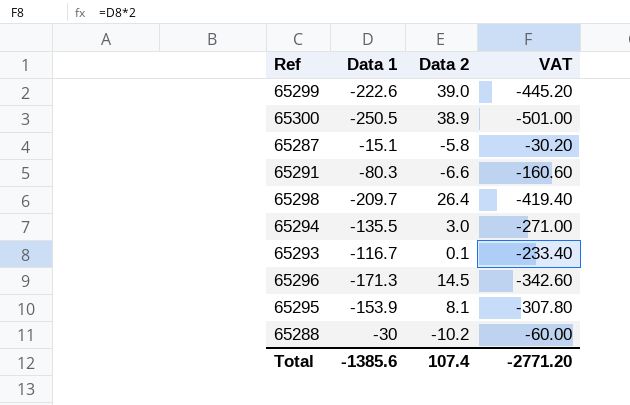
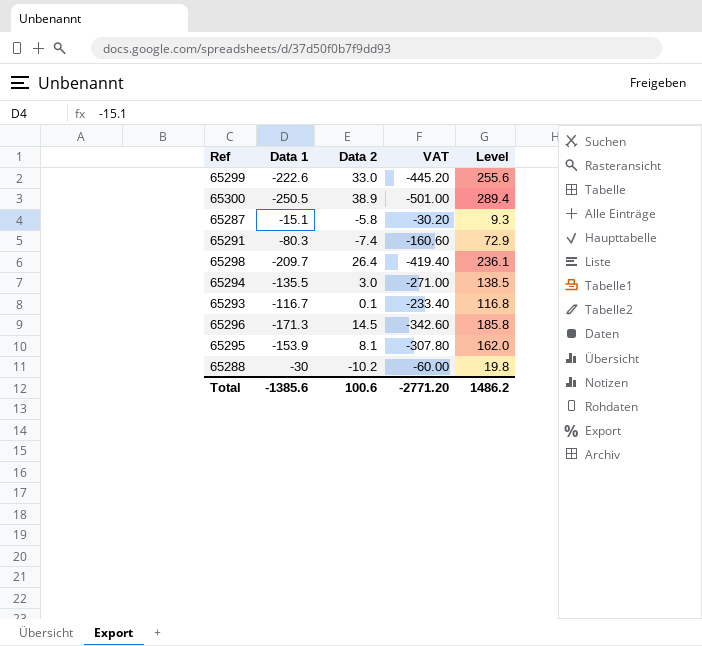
column Level | formula: none -> [Data 2] - [Data 1]
65299 | Data 2: 39.0 -> 33.0
65291 | Data 2: -6.6 -> -7.4
Total | Data 2: 107.4 -> 100.6

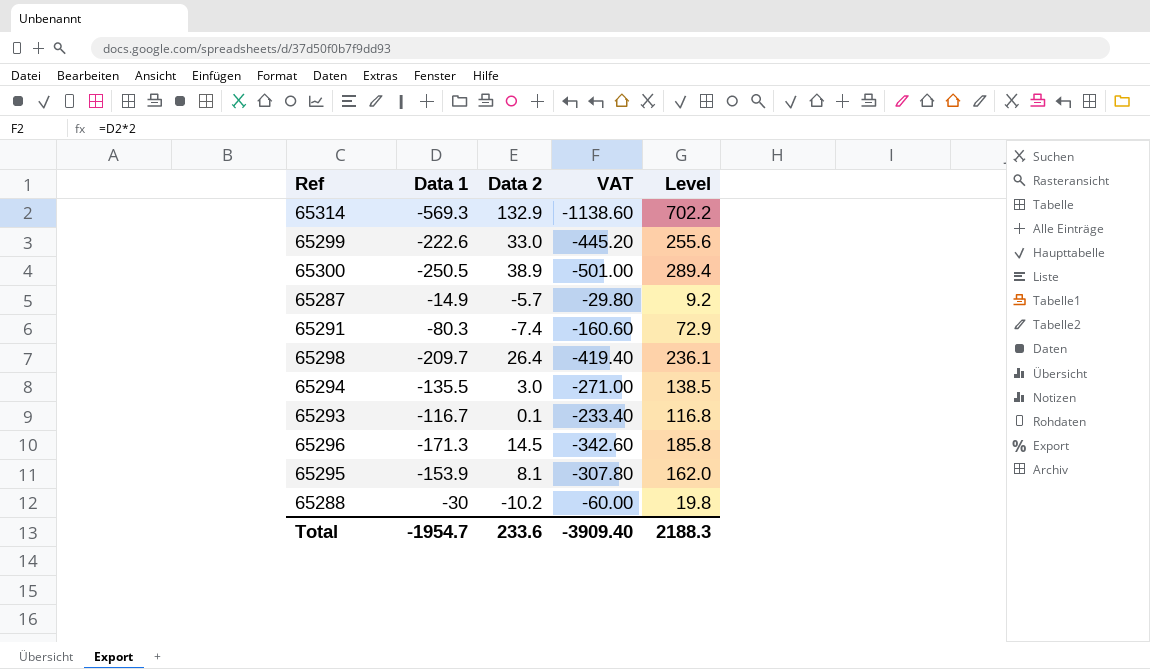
row 65314: none -> -569.3 | 132.9 | -1138.60 | 702.2
65287 | Data 1: -15.1 -> -14.9
65287 | Data 2: -5.8 -> -5.7
65287 | VAT: -30.20 -> -29.80
65287 | Level: 9.3 -> 9.2
Total | Data 1: -1385.6 -> -1954.7
Total | Data 2: 100.6 -> 233.6
Total | VAT: -2771.20 -> -3909.40
Total | Level: 1486.2 -> 2188.3

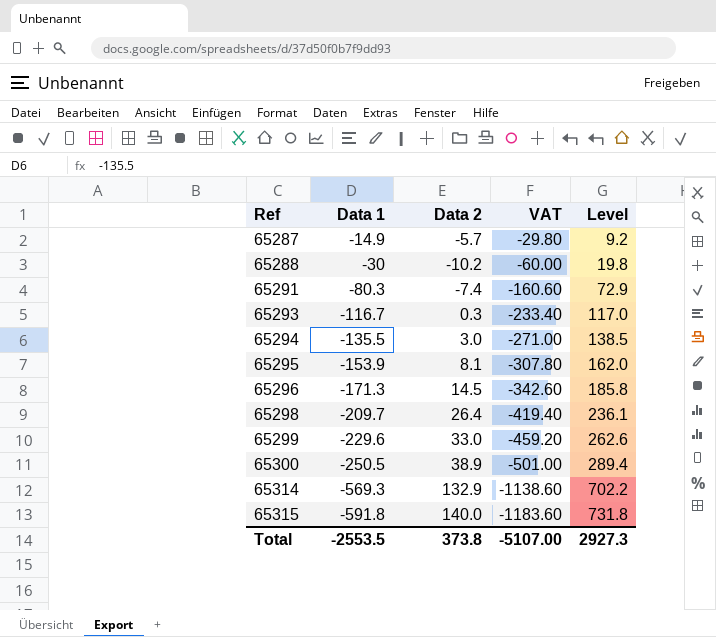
row order: none -> Ref ascending
65293 | Data 2: 0.1 -> 0.3
65293 | Level: 116.8 -> 117.0
65299 | Data 1: -222.6 -> -229.6
65299 | VAT: -445.20 -> -459.20
65299 | Level: 255.6 -> 262.6
row 65315: none -> -591.8 | 140.0 | -1183.60 | 731.8
Total | Data 1: -1954.7 -> -2553.5
Total | Data 2: 233.6 -> 373.8
Total | VAT: -3909.40 -> -5107.00
Total | Level: 2188.3 -> 2927.3

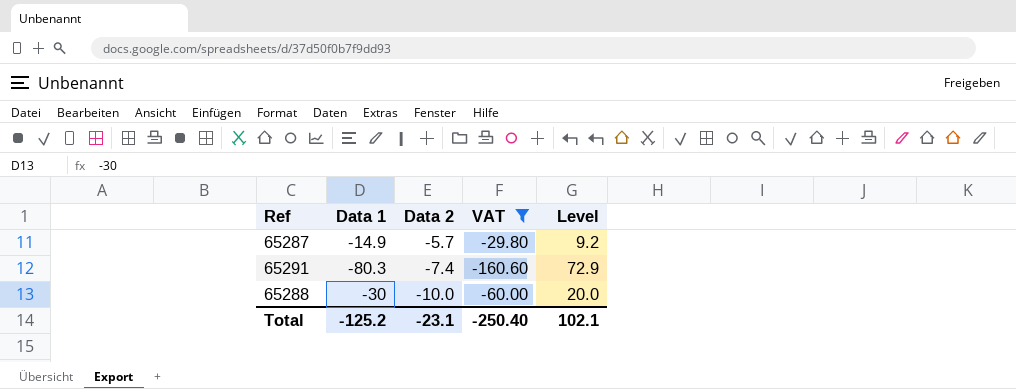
filter: none -> VAT >= -160.60
row order: Ref ascending -> Data 2 descending
65288 | Data 2: -10.2 -> -10.0
65288 | Level: 19.8 -> 20.0
Total | Data 1: -2553.5 -> -125.2
Total | Data 2: 373.8 -> -23.1
Total | VAT: -5107.00 -> -250.40
Total | Level: 2927.3 -> 102.1

